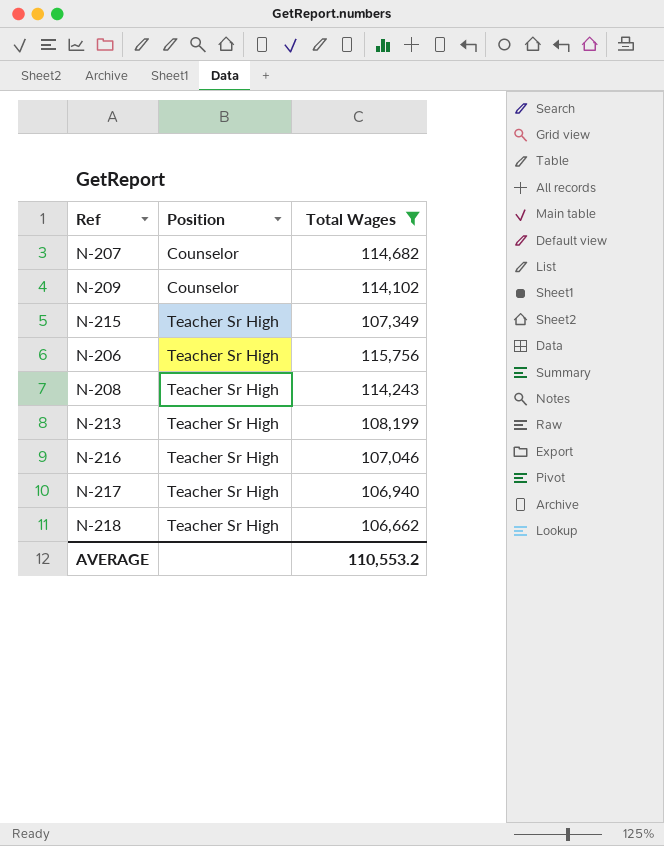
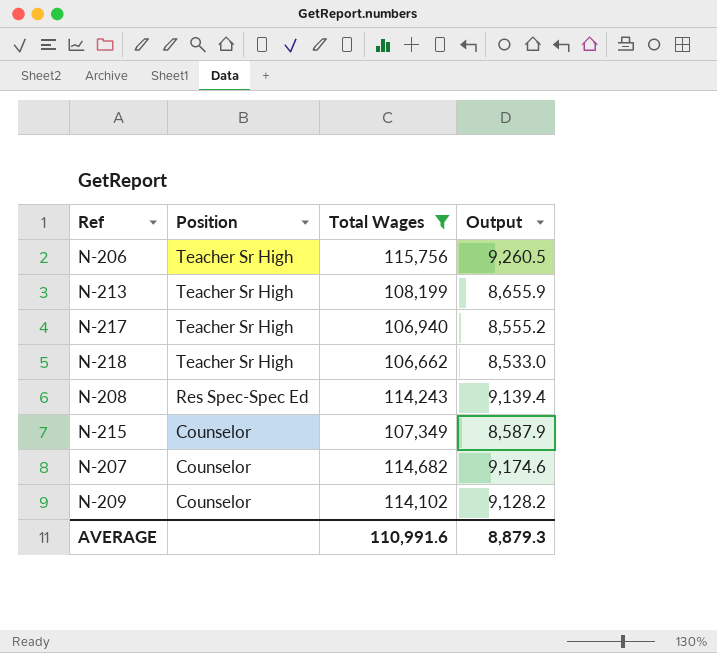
row order: Position ascending -> Position descending
column Output | formula: none -> [Total Wages] * 0.08
row N-216: Teacher Sr High | 107,046 -> none
N-208 | Position: Teacher Sr High -> Res Spec-Spec Ed
N-215 | Position: Teacher Sr High -> Counselor
AVERAGE | Total Wages: 110,553.2 -> 110,991.6

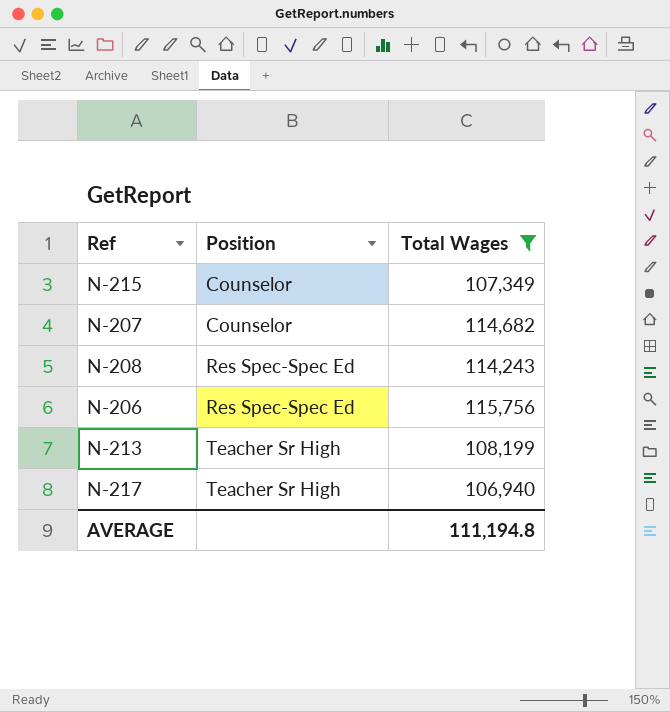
row order: Position descending -> Position ascending
column Output | formula: [Total Wages] * 0.08 -> none
row N-218: Teacher Sr High | 106,662 | 8,533.0 -> none
row N-209: Counselor | 114,102 | 9,128.2 -> none
N-206 | Position: Teacher Sr High -> Res Spec-Spec Ed
AVERAGE | Total Wages: 110,991.6 -> 111,194.8

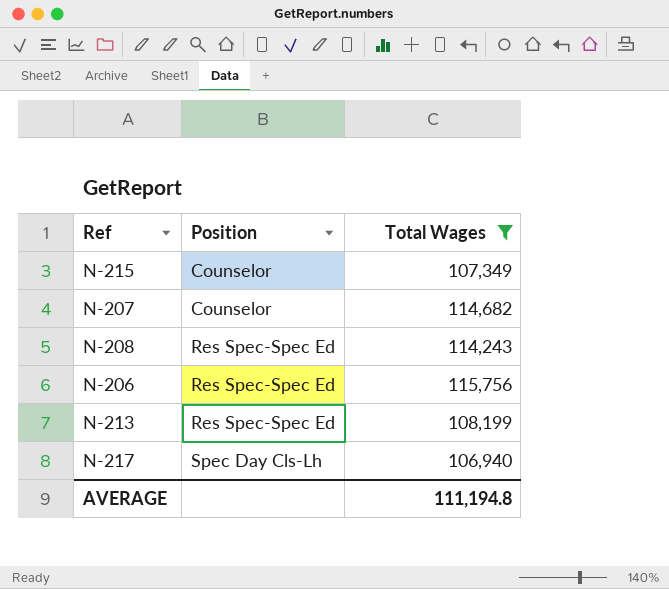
N-213 | Position: Teacher Sr High -> Res Spec-Spec Ed
N-217 | Position: Teacher Sr High -> Spec Day Cls-Lh

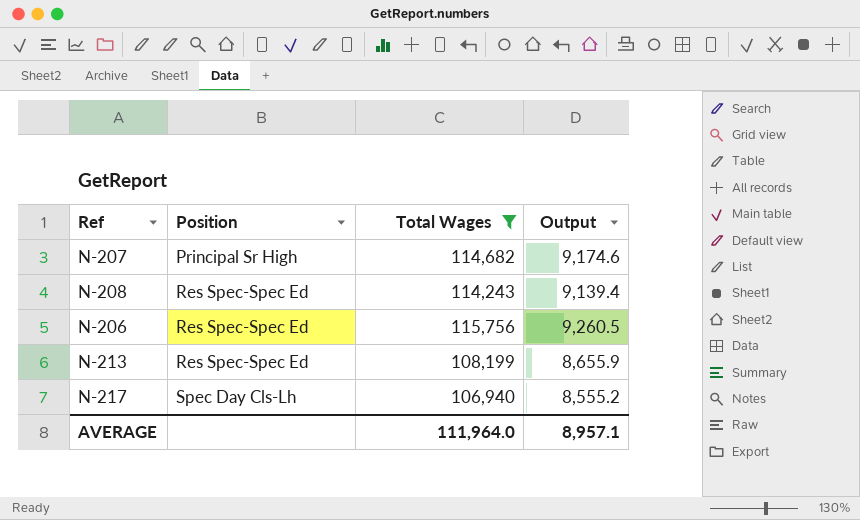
column Output | formula: none -> [Total Wages] * 0.08
row N-215: Counselor | 107,349 -> none
N-207 | Position: Counselor -> Principal Sr High
AVERAGE | Total Wages: 111,194.8 -> 111,964.0

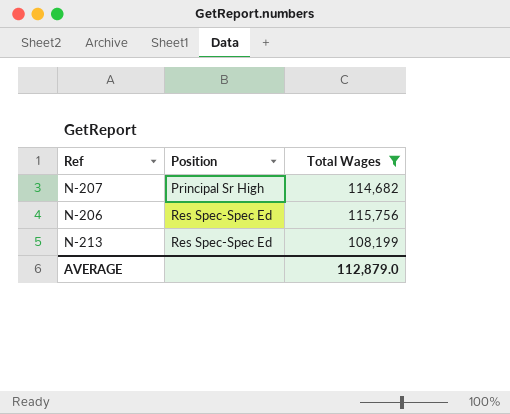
column Output | formula: [Total Wages] * 0.08 -> none
row N-208: Res Spec-Spec Ed | 114,243 | 9,139.4 -> none
row N-217: Spec Day Cls-Lh | 106,940 | 8,555.2 -> none
AVERAGE | Total Wages: 111,964.0 -> 112,879.0

